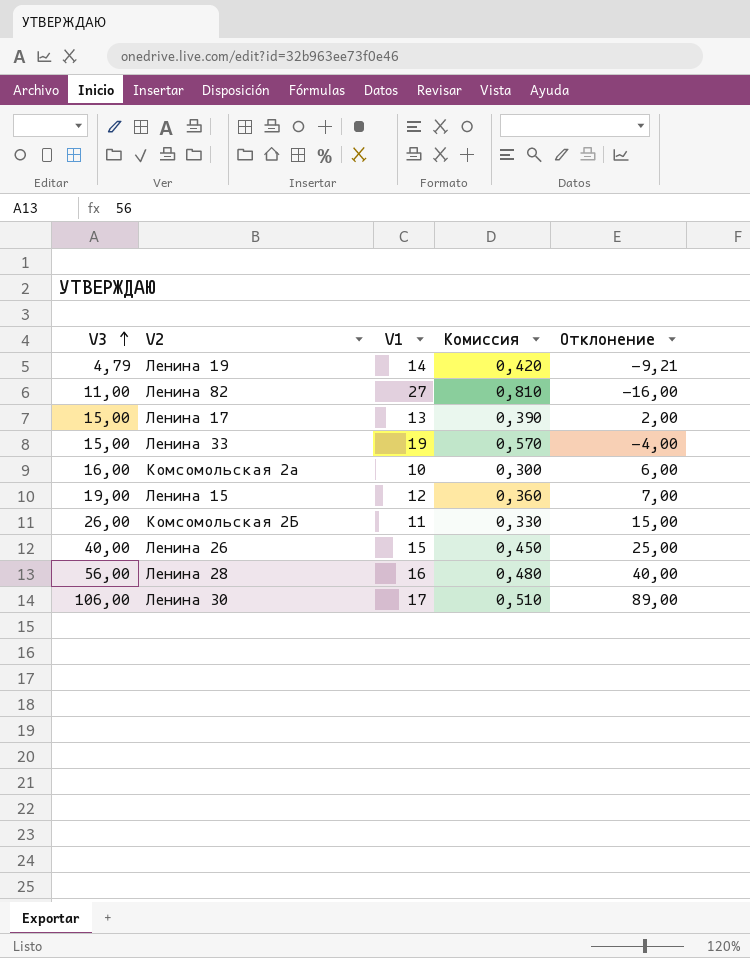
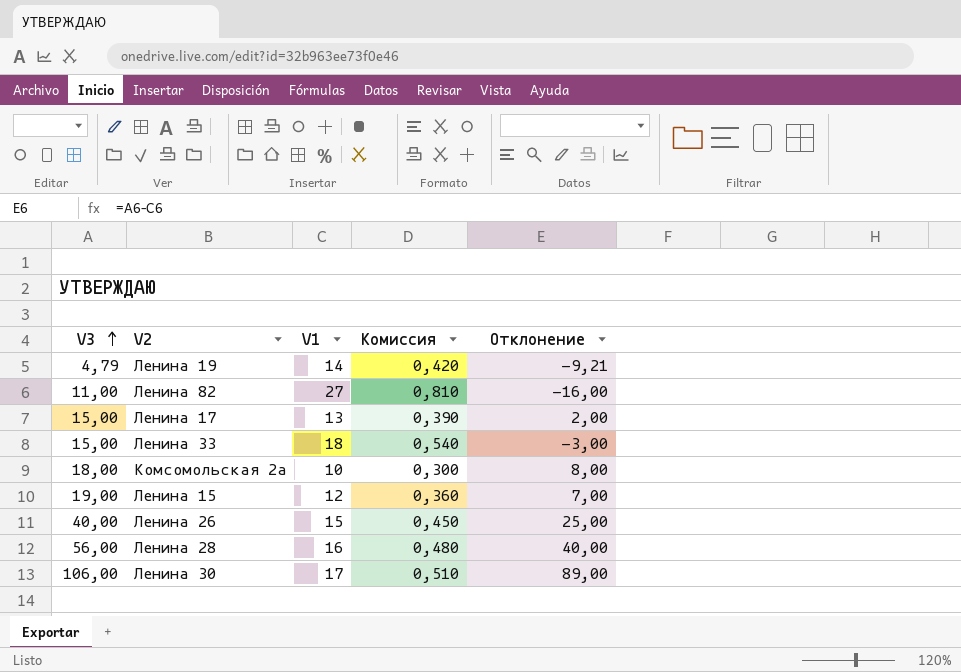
row Комсомольская 2Б: 26,00 | 11 | 0,330 | 15,00 -> none
Ленина 33 | V1: 19 -> 18
Ленина 33 | Комиссия: 0,570 -> 0,540
Ленина 33 | Отклонение: -4,00 -> -3,00
Комсомольская 2а | V3: 16,00 -> 18,00
Комсомольская 2а | Отклонение: 6,00 -> 8,00

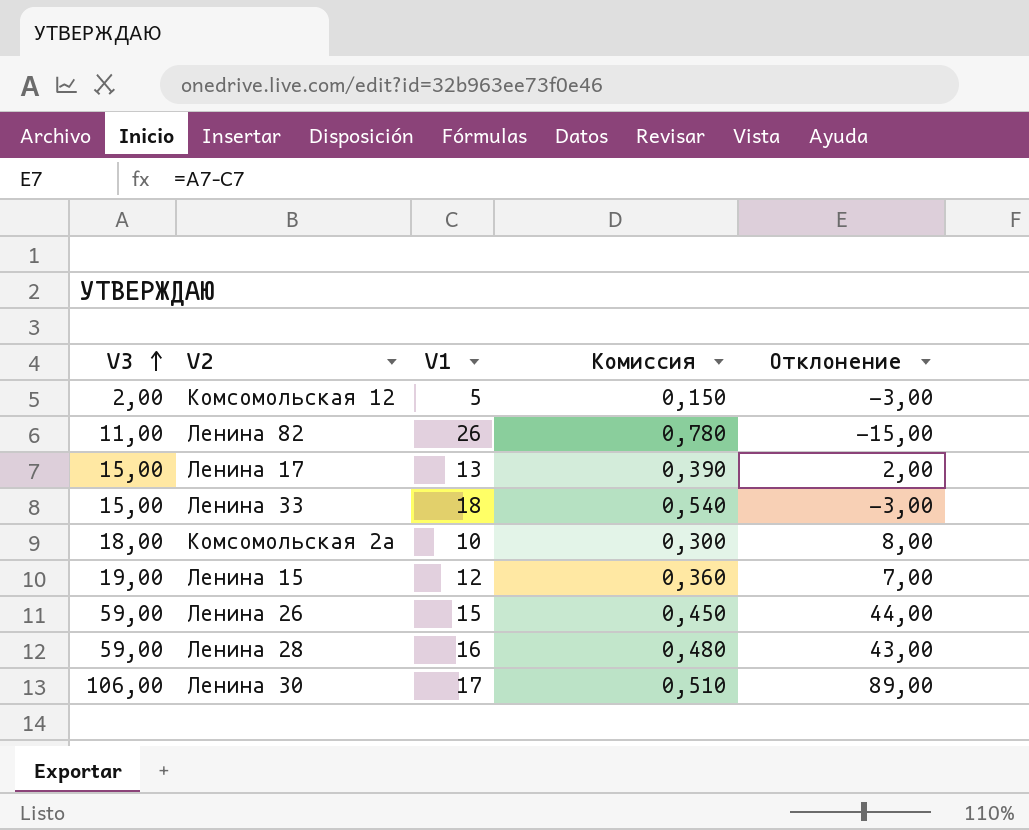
row Ленина 19: 4,79 | 14 | 0,420 | -9,21 -> none
row Комсомольская 12: none -> 2,00 | 5 | 0,150 | -3,00
Ленина 82 | V1: 27 -> 26
Ленина 82 | Комиссия: 0,810 -> 0,780
Ленина 82 | Отклонение: -16,00 -> -15,00
Ленина 26 | V3: 40,00 -> 59,00
Ленина 26 | Отклонение: 25,00 -> 44,00
Ленина 28 | V3: 56,00 -> 59,00
Ленина 28 | Отклонение: 40,00 -> 43,00

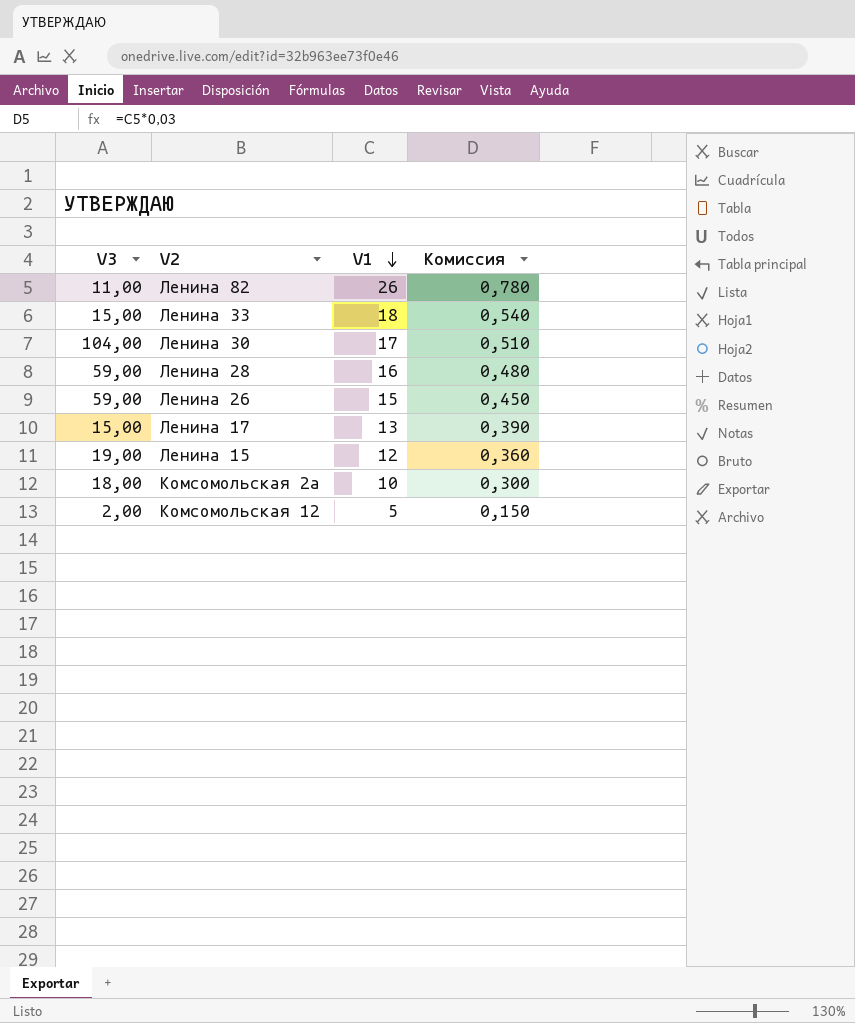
row order: V3 ascending -> V1 descending
column Отклонение | formula: [V3] - [V1] -> none
Ленина 30 | V3: 106,00 -> 104,00

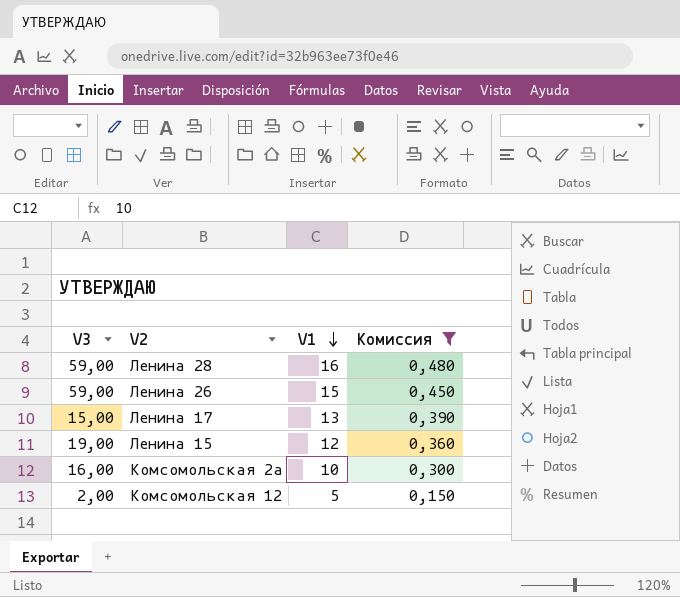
filter: none -> Комиссия <= 0,480
Комсомольская 2а | V3: 18,00 -> 16,00

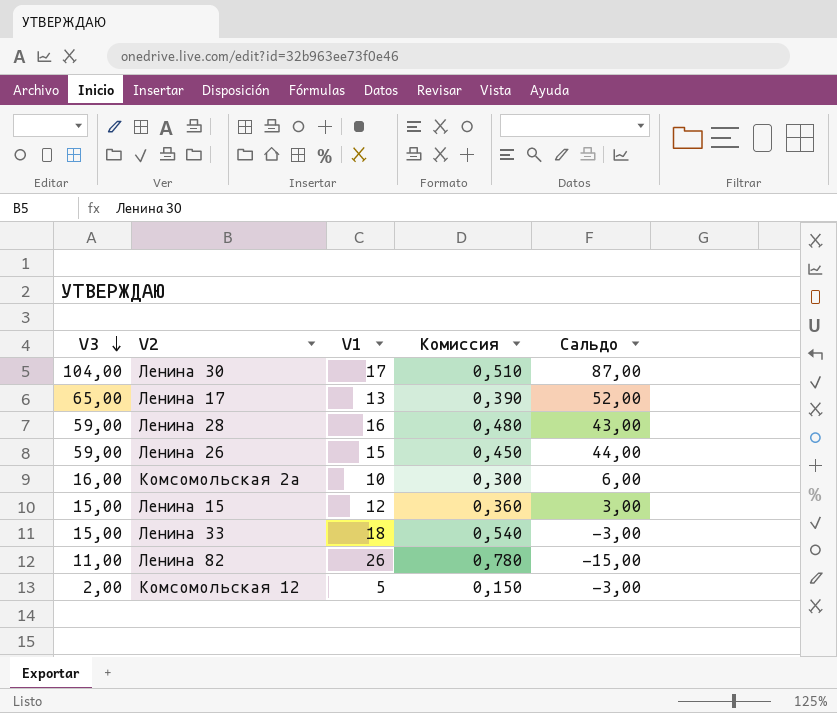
filter: Комиссия <= 0,480 -> none
row order: V1 descending -> V3 descending
column Сальдо | formula: none -> [V3] - [V1]
Ленина 17 | V3: 15,00 -> 65,00
Ленина 15 | V3: 19,00 -> 15,00

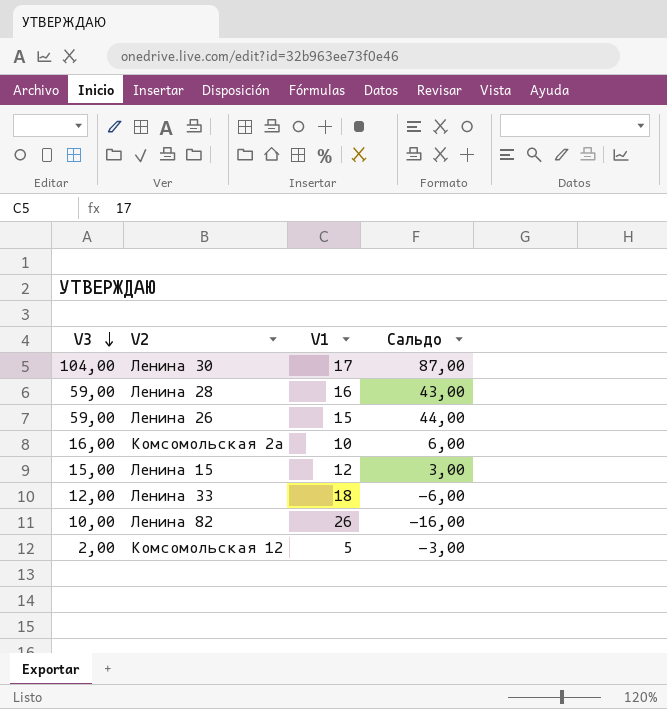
column Комиссия | formula: [V1] * 0,03 -> none
row Ленина 17: 65,00 | 13 | 0,390 | 52,00 -> none
Ленина 33 | V3: 15,00 -> 12,00
Ленина 33 | Сальдо: -3,00 -> -6,00
Ленина 82 | V3: 11,00 -> 10,00
Ленина 82 | Сальдо: -15,00 -> -16,00

